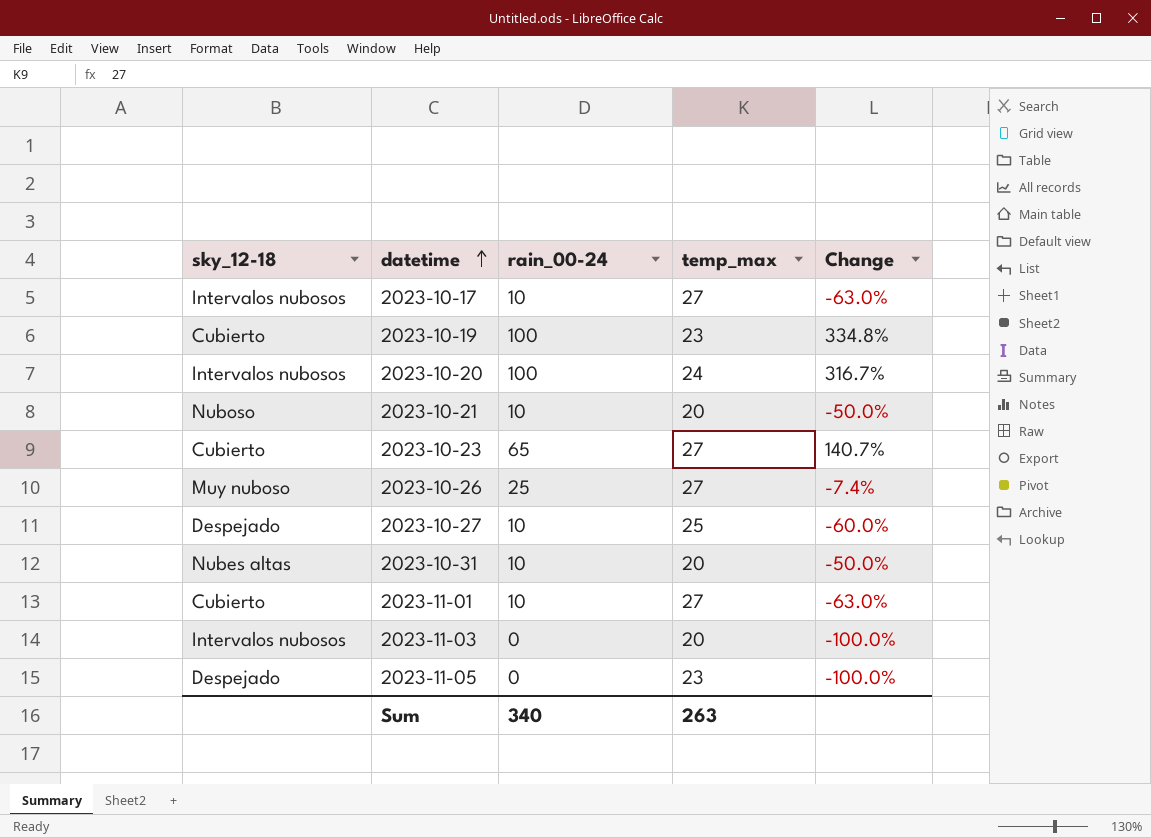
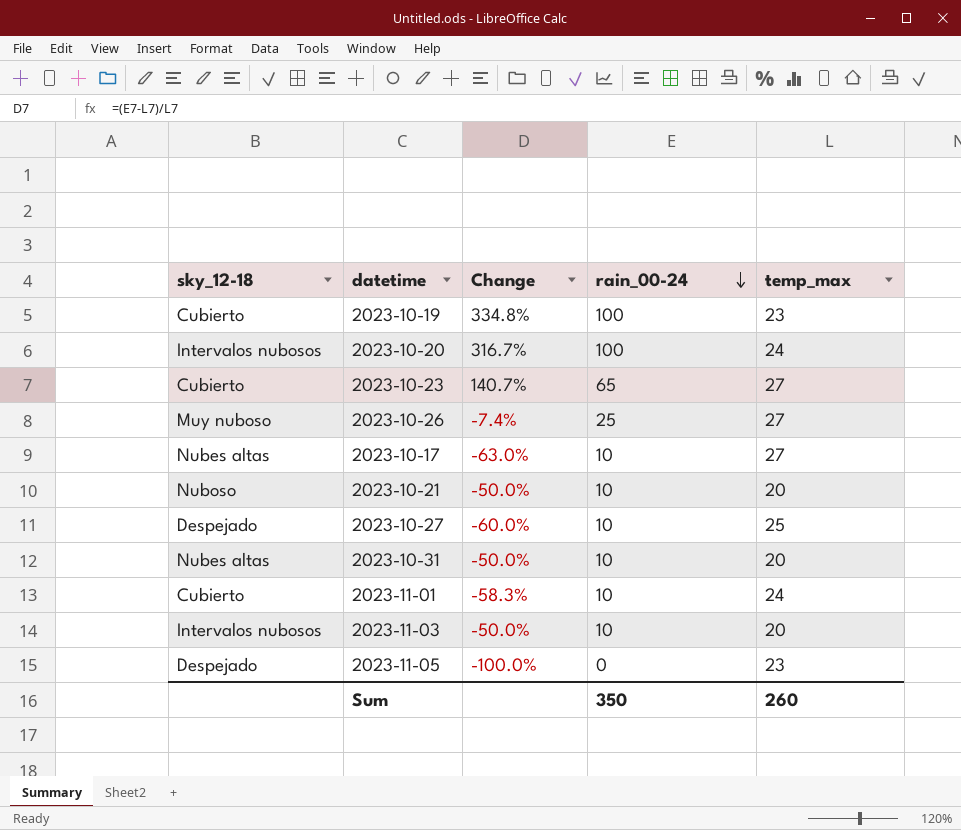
row order: datetime ascending -> rain_00-24 descending
column Change | position: 5 -> 3
2023-10-17 | sky_12-18: Intervalos nubosos -> Nubes altas
2023-11-01 | Change: -63.0% -> -58.3%
2023-11-01 | temp_max: 27 -> 24
2023-11-03 | Change: -100.0% -> -50.0%
2023-11-03 | rain_00-24: 0 -> 10
Sum | rain_00-24: 340 -> 350
Sum | temp_max: 263 -> 260

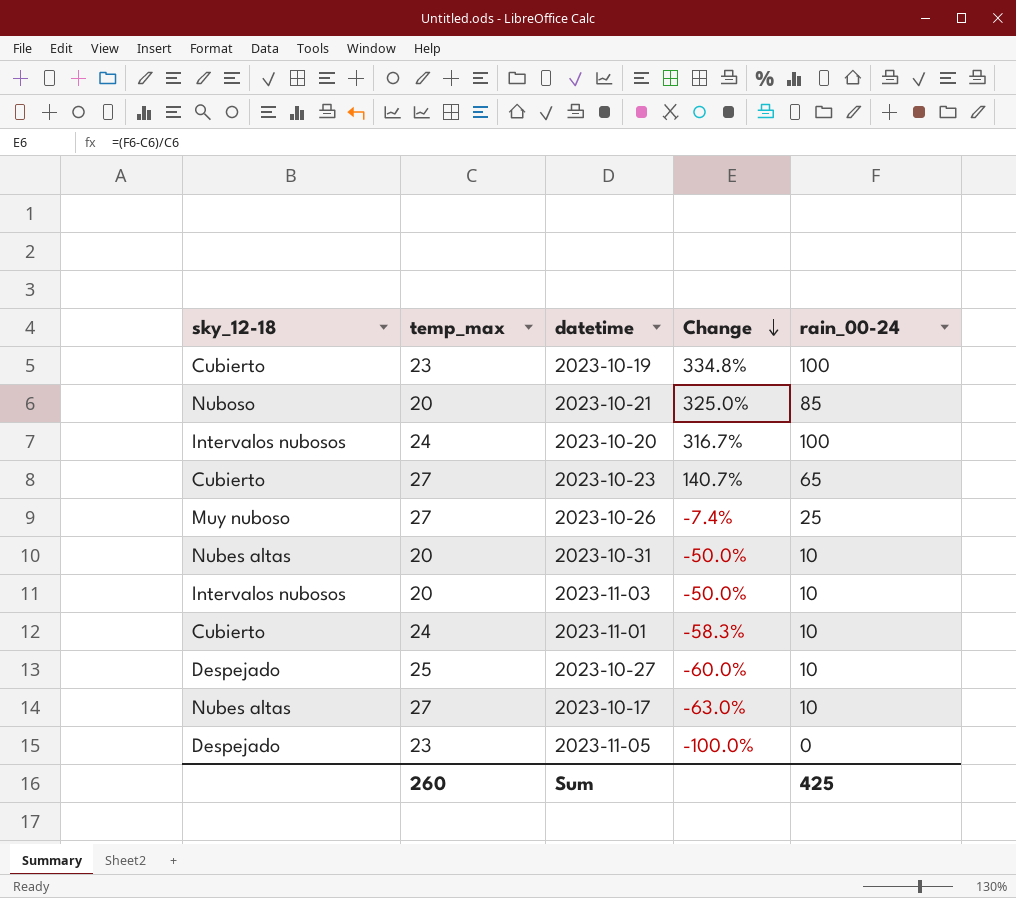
row order: rain_00-24 descending -> Change descending
column temp_max | position: 5 -> 2
2023-10-21 | Change: -50.0% -> 325.0%
2023-10-21 | rain_00-24: 10 -> 85
Sum | rain_00-24: 350 -> 425

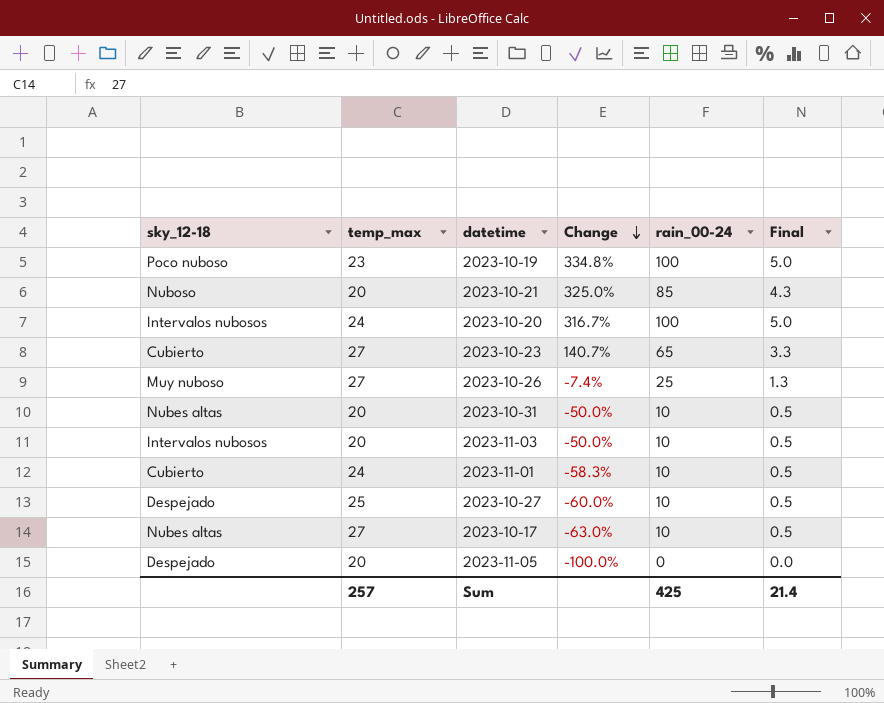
column Final | formula: none -> [rain_00-24] * 0.05
2023-10-19 | sky_12-18: Cubierto -> Poco nuboso
2023-11-05 | temp_max: 23 -> 20
Sum | temp_max: 260 -> 257

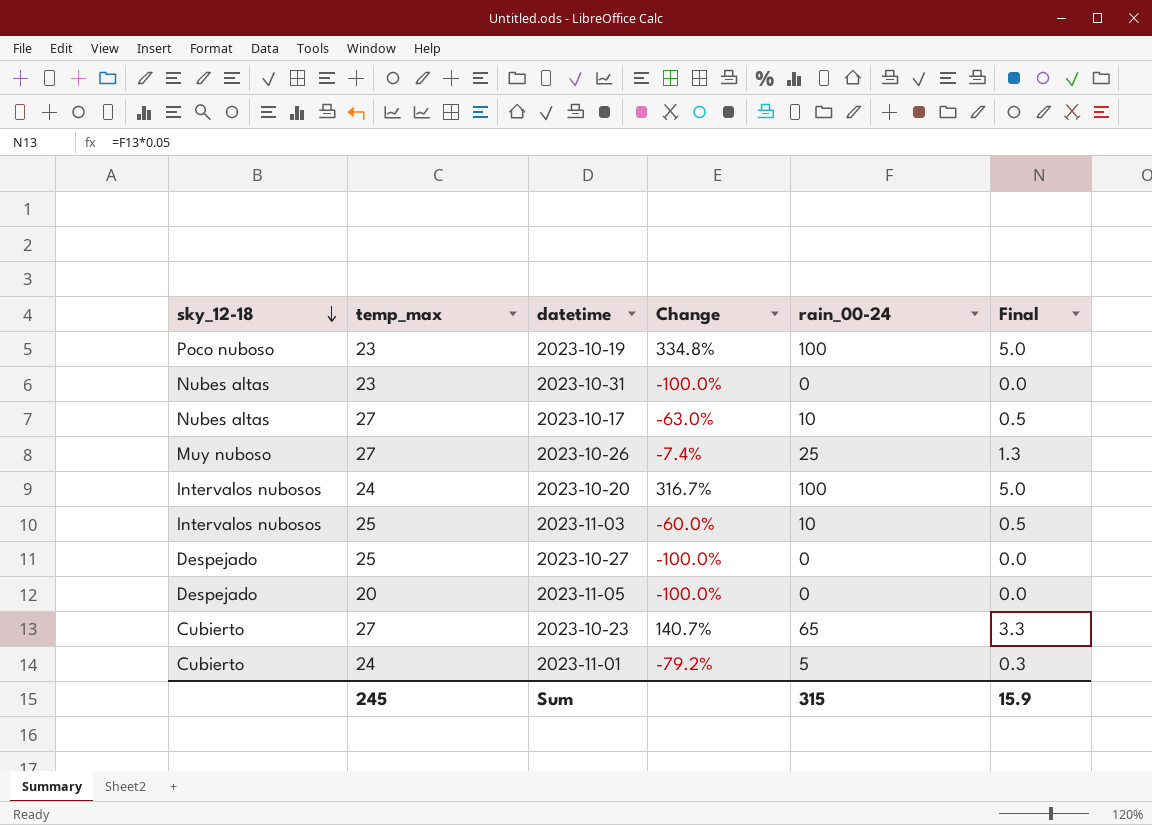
row order: Change descending -> sky_12-18 descending
row 2023-10-21: Nuboso | 20 | 325.0% | 85 | 4.3 -> none
2023-10-31 | temp_max: 20 -> 23
2023-10-31 | Change: -50.0% -> -100.0%
2023-10-31 | rain_00-24: 10 -> 0
2023-10-31 | Final: 0.5 -> 0.0
2023-11-03 | temp_max: 20 -> 25
2023-11-03 | Change: -50.0% -> -60.0%
2023-10-27 | Change: -60.0% -> -100.0%
2023-10-27 | rain_00-24: 10 -> 0
2023-10-27 | Final: 0.5 -> 0.0
2023-11-01 | Change: -58.3% -> -79.2%
2023-11-01 | rain_00-24: 10 -> 5
2023-11-01 | Final: 0.5 -> 0.3
Sum | temp_max: 257 -> 245
Sum | rain_00-24: 425 -> 315
Sum | Final: 21.4 -> 15.9

